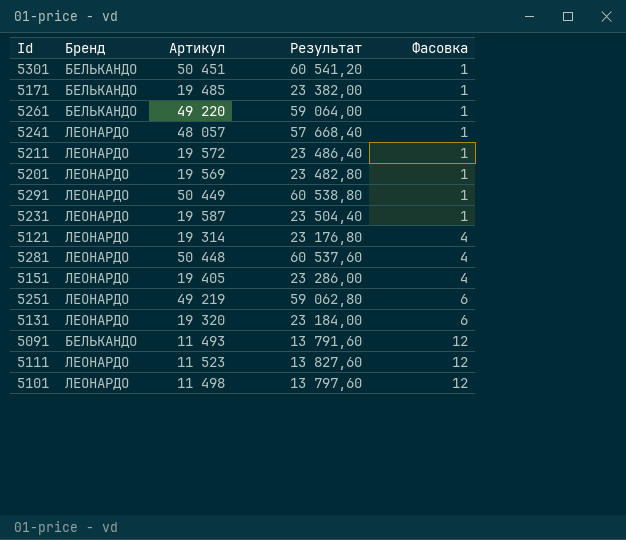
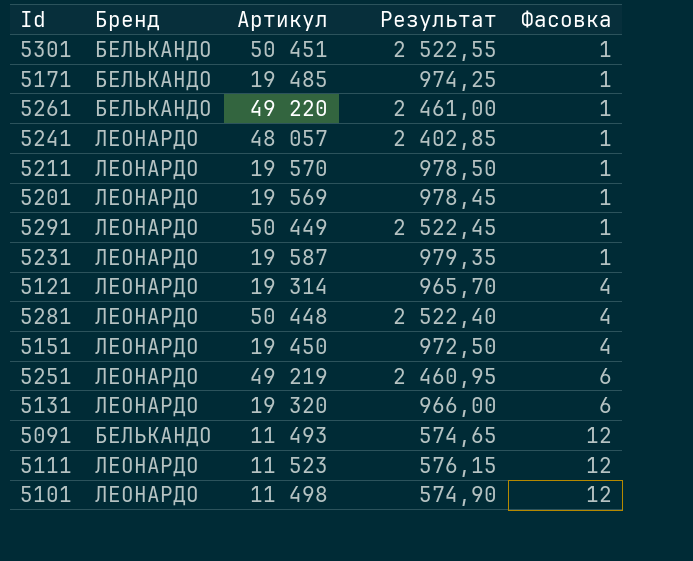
column Результат | formula: [Артикул] * 1,2 -> [Артикул] * 0,05
5211 | Артикул: 19 572 -> 19 570
5151 | Артикул: 19 405 -> 19 450

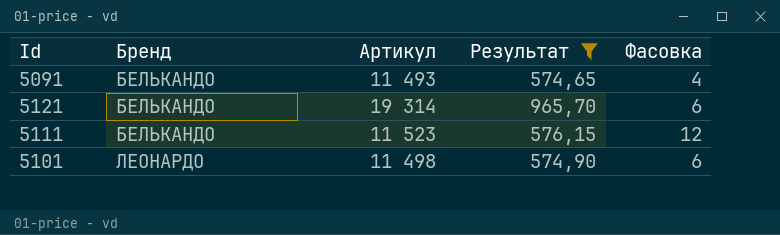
filter: none -> Результат <= 965,70
row order: Фасовка ascending -> Бренд ascending
5091 | Фасовка: 12 -> 4
5121 | Бренд: ЛЕОНАРДО -> БЕЛЬКАНДО
5121 | Фасовка: 4 -> 6
5111 | Бренд: ЛЕОНАРДО -> БЕЛЬКАНДО
5101 | Фасовка: 12 -> 6

